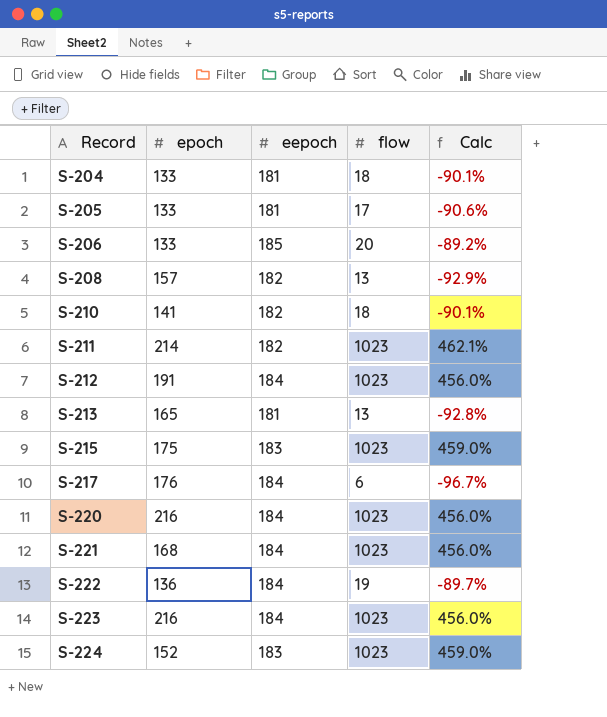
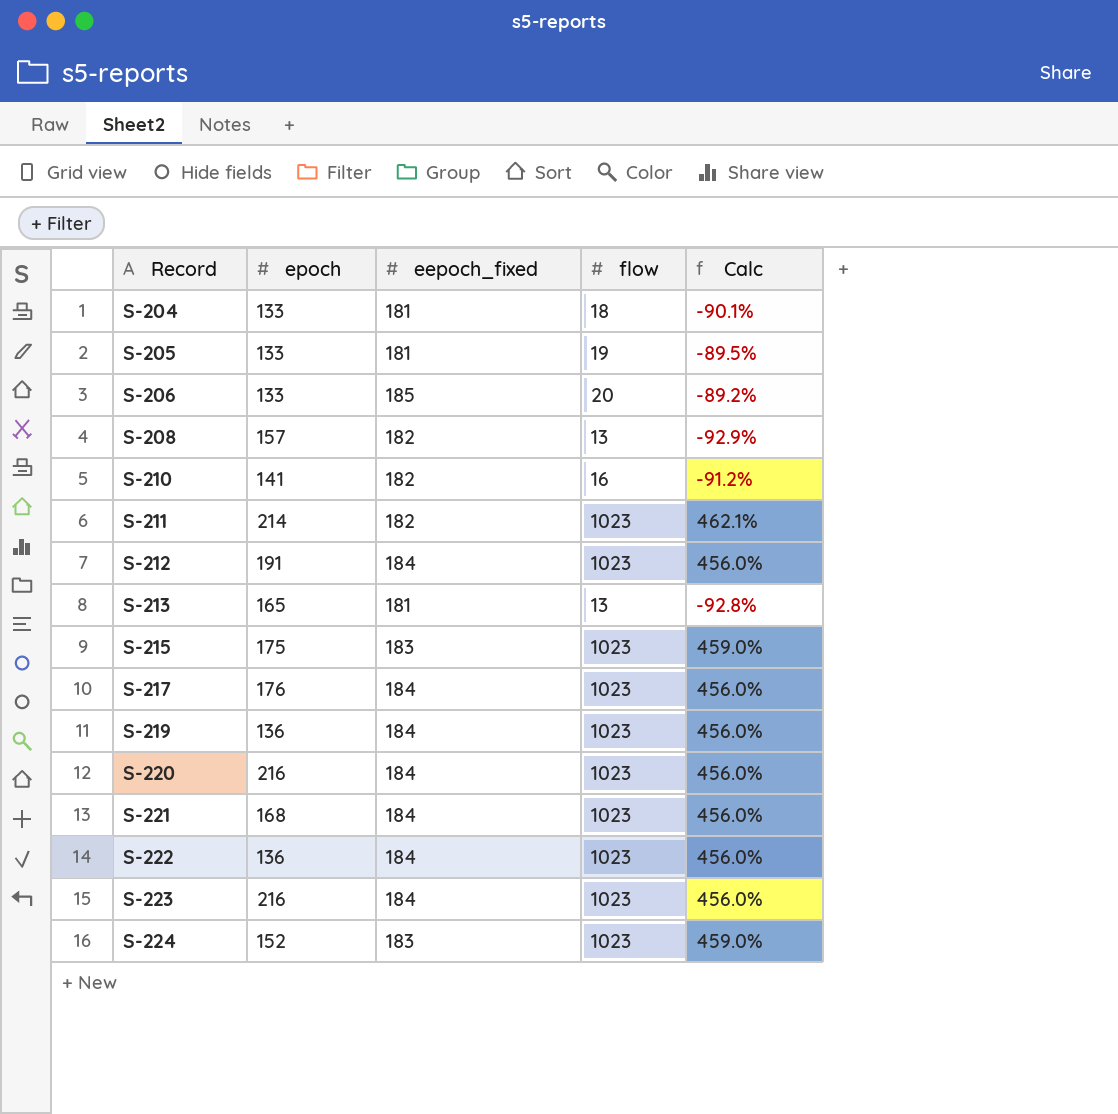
column name: eepoch -> eepoch_fixed
S-205 | flow: 17 -> 19
S-205 | Calc: -90.6% -> -89.5%
S-210 | flow: 18 -> 16
S-210 | Calc: -90.1% -> -91.2%
S-217 | flow: 6 -> 1023
S-217 | Calc: -96.7% -> 456.0%
row S-219: none -> 136 | 184 | 1023 | 456.0%
S-222 | flow: 19 -> 1023
S-222 | Calc: -89.7% -> 456.0%

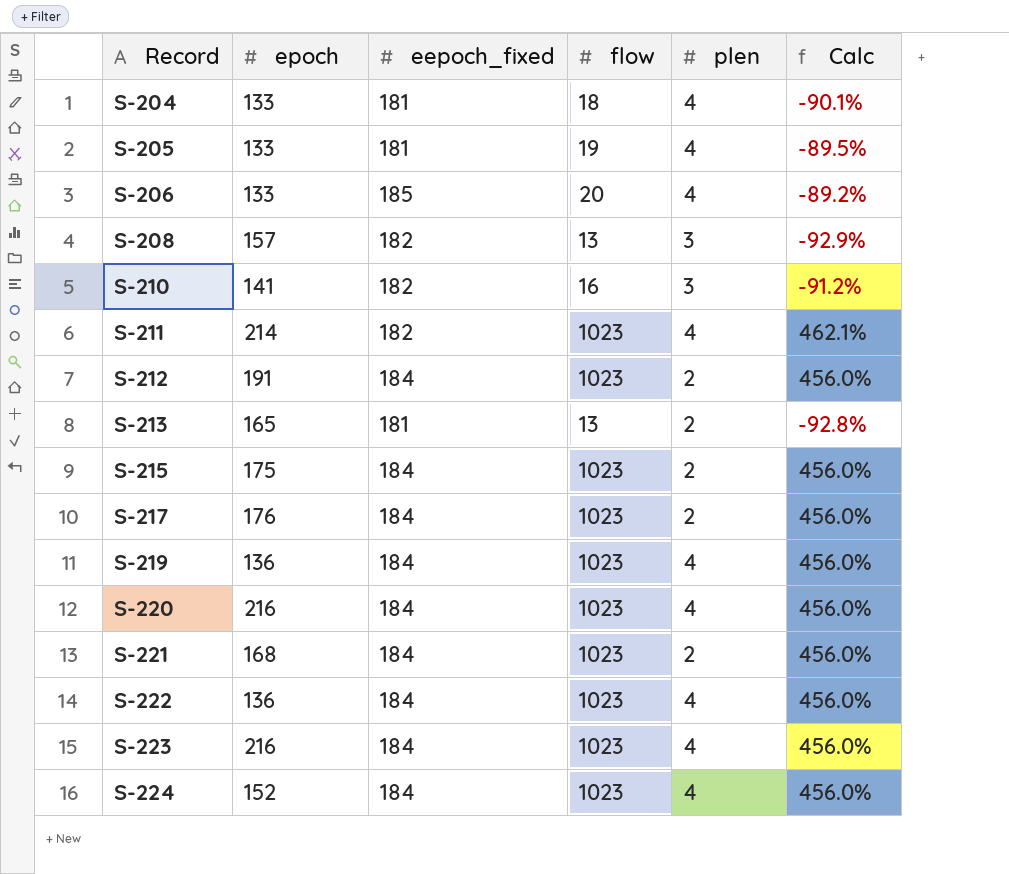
column plen | position: none -> 5
S-215 | eepoch_fixed: 183 -> 184
S-215 | Calc: 459.0% -> 456.0%
S-224 | eepoch_fixed: 183 -> 184
S-224 | Calc: 459.0% -> 456.0%

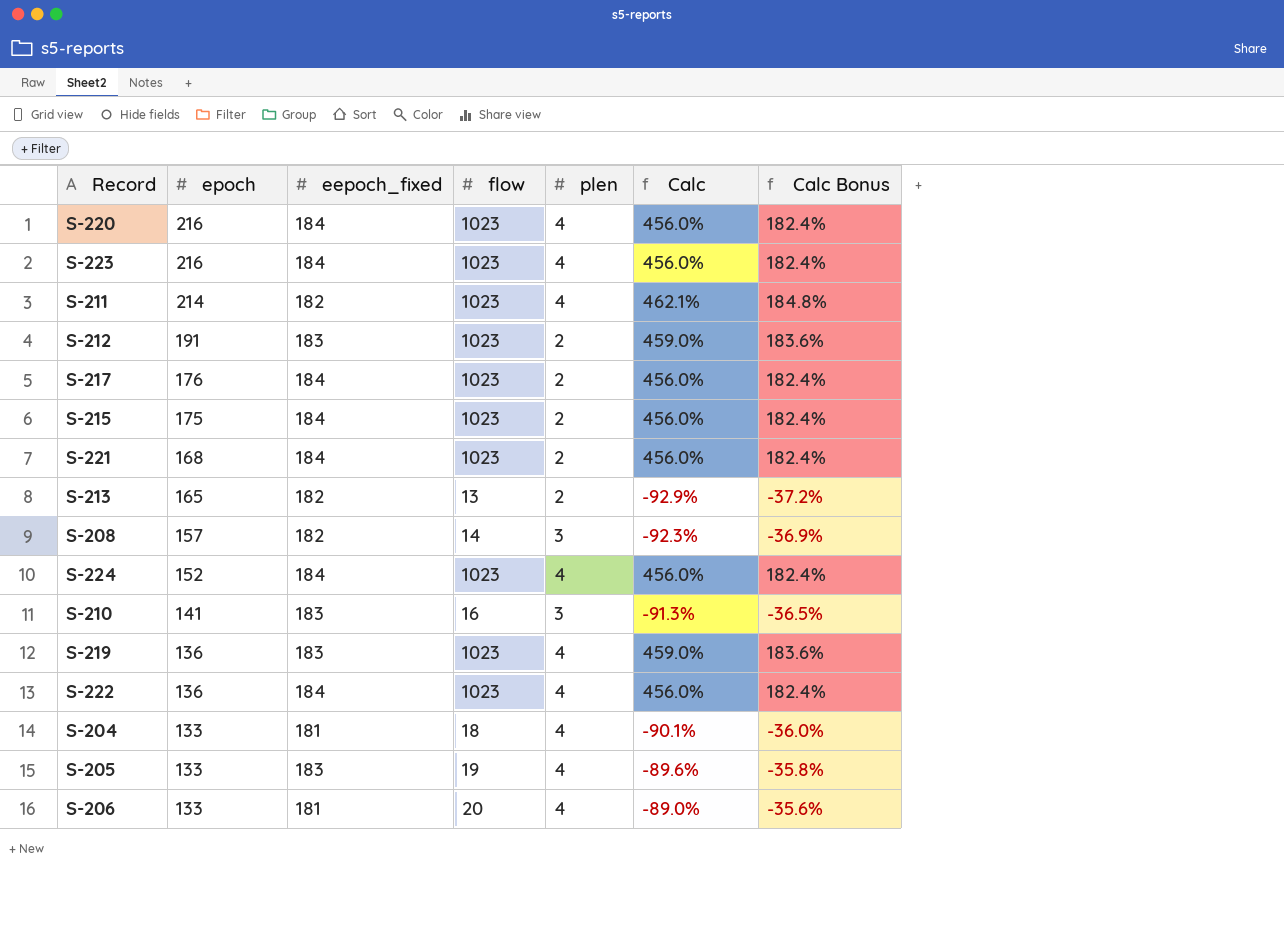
row order: Record ascending -> epoch descending
column Calc Bonus | formula: none -> [Calc] * 0.4
S-212 | eepoch_fixed: 184 -> 183
S-212 | Calc: 456.0% -> 459.0%
S-213 | eepoch_fixed: 181 -> 182
S-213 | Calc: -92.8% -> -92.9%
S-208 | flow: 13 -> 14
S-208 | Calc: -92.9% -> -92.3%
S-210 | eepoch_fixed: 182 -> 183
S-210 | Calc: -91.2% -> -91.3%
S-219 | eepoch_fixed: 184 -> 183
S-219 | Calc: 456.0% -> 459.0%
S-205 | eepoch_fixed: 181 -> 183
S-205 | Calc: -89.5% -> -89.6%
S-206 | eepoch_fixed: 185 -> 181
S-206 | Calc: -89.2% -> -89.0%

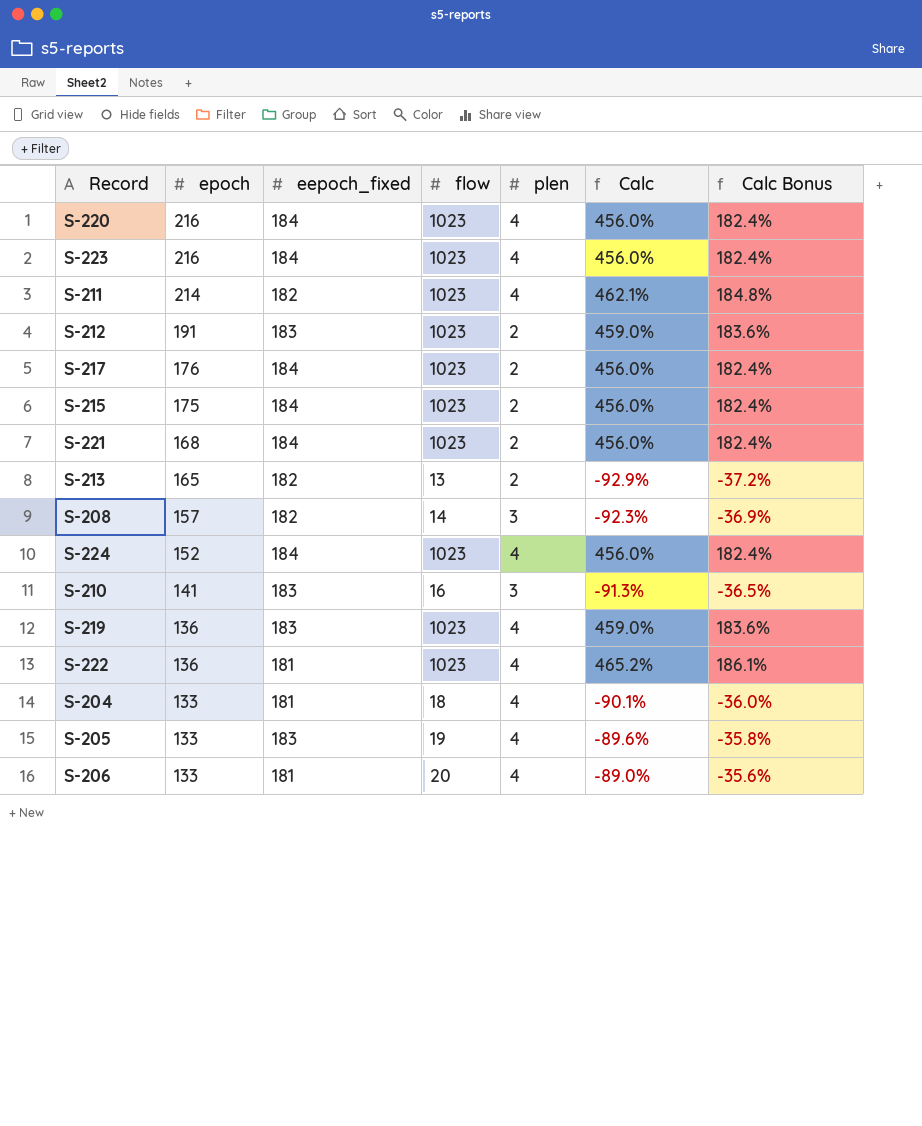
S-222 | eepoch_fixed: 184 -> 181
S-222 | Calc: 456.0% -> 465.2%
S-222 | Calc Bonus: 182.4% -> 186.1%

